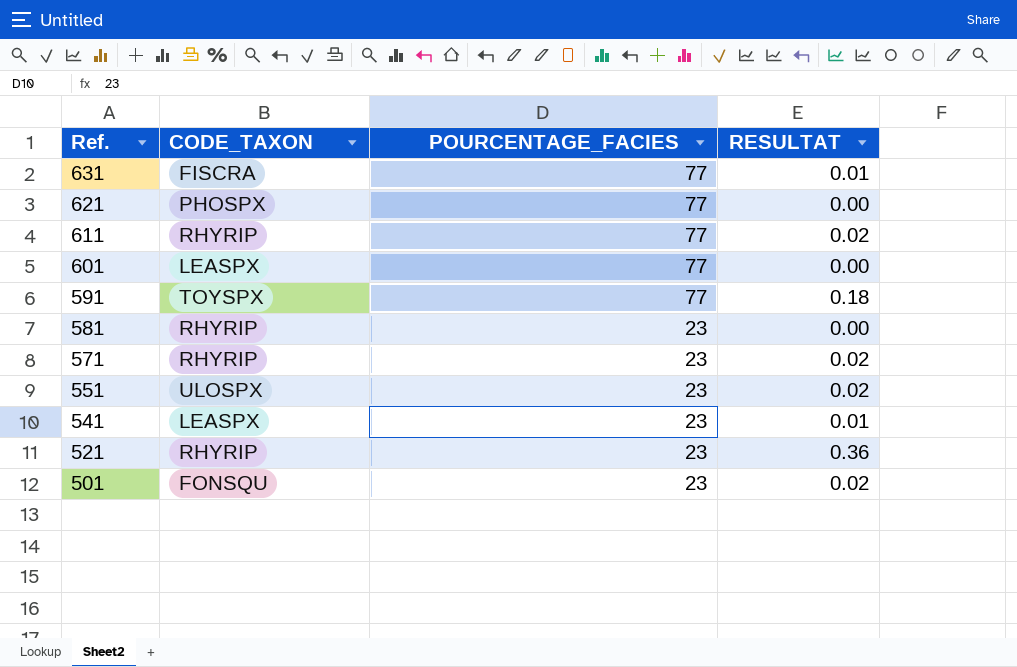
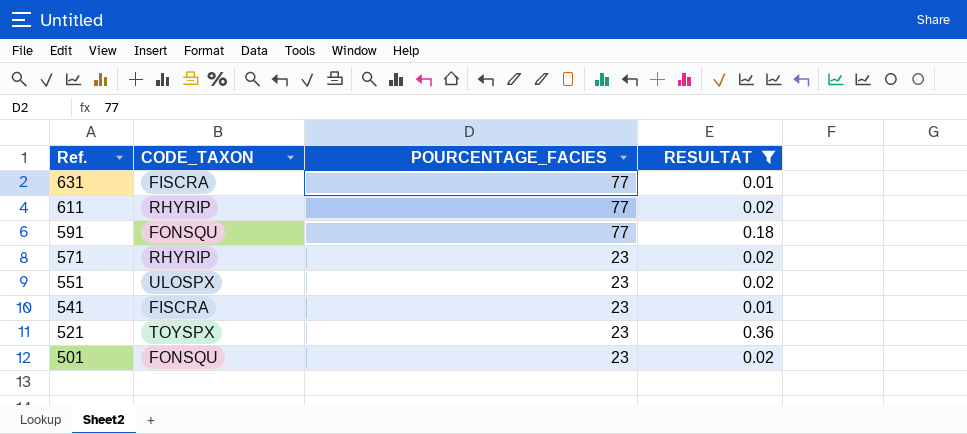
filter: none -> RESULTAT != 0.00
591 | CODE_TAXON: TOYSPX -> FONSQU
541 | CODE_TAXON: LEASPX -> FISCRA
521 | CODE_TAXON: RHYRIP -> TOYSPX

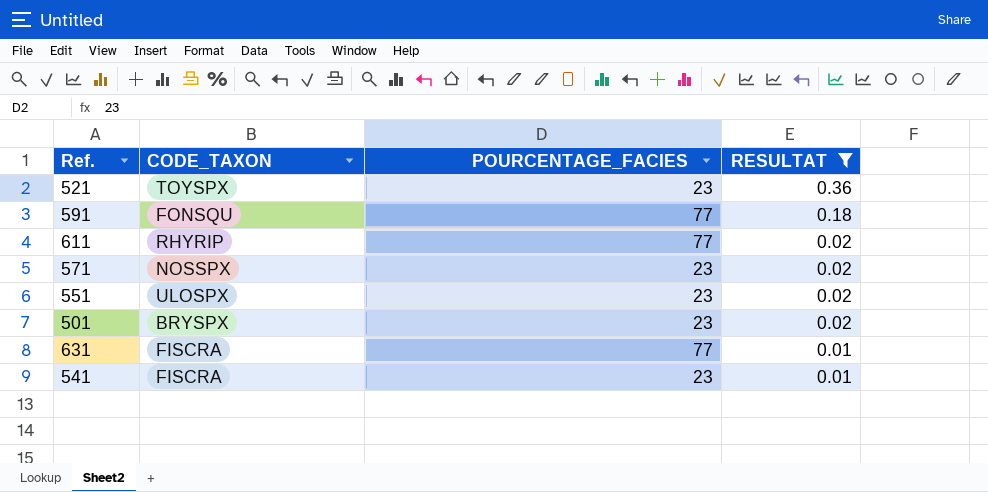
row order: Ref. descending -> RESULTAT descending
571 | CODE_TAXON: RHYRIP -> NOSSPX
501 | CODE_TAXON: FONSQU -> BRYSPX

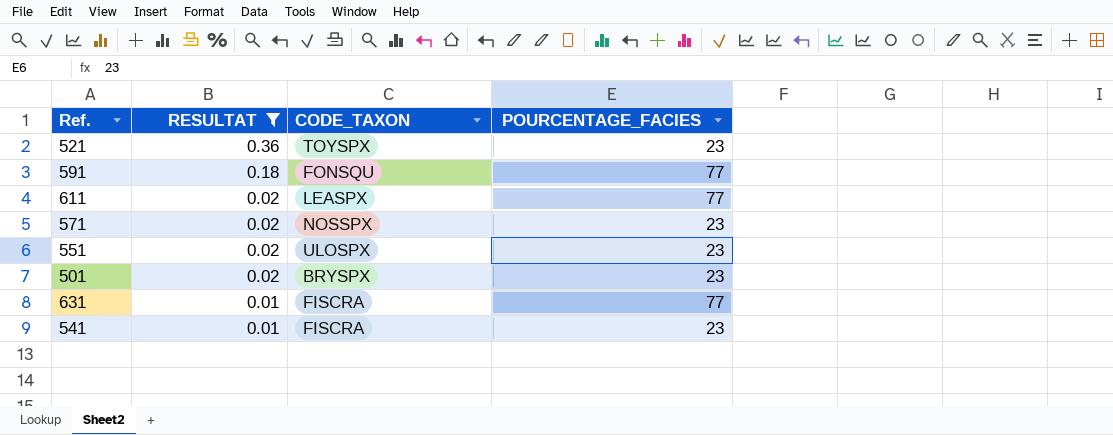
column RESULTAT | position: 4 -> 2
611 | CODE_TAXON: RHYRIP -> LEASPX

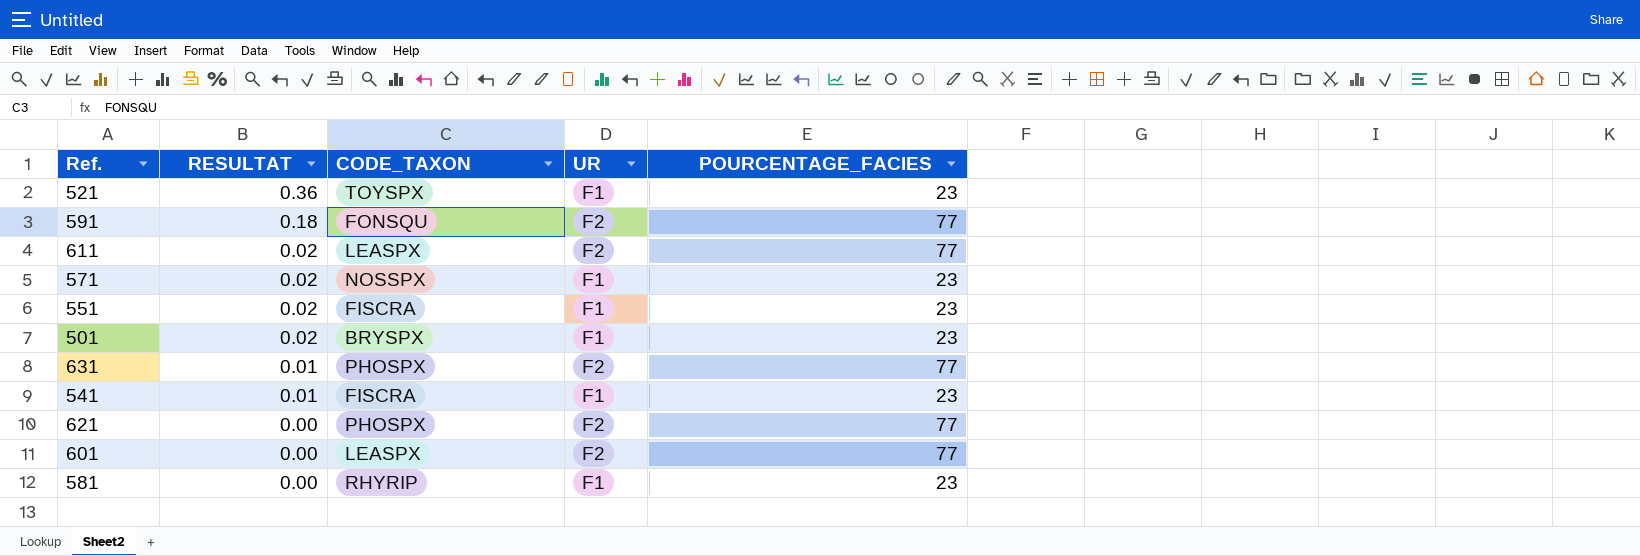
filter: RESULTAT != 0.00 -> none
column UR | position: none -> 4
551 | CODE_TAXON: ULOSPX -> FISCRA
631 | CODE_TAXON: FISCRA -> PHOSPX

